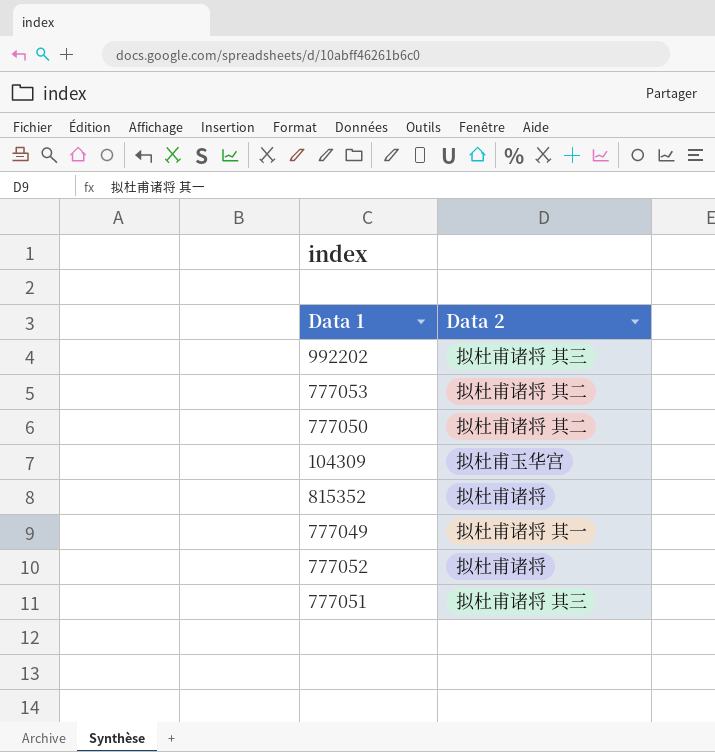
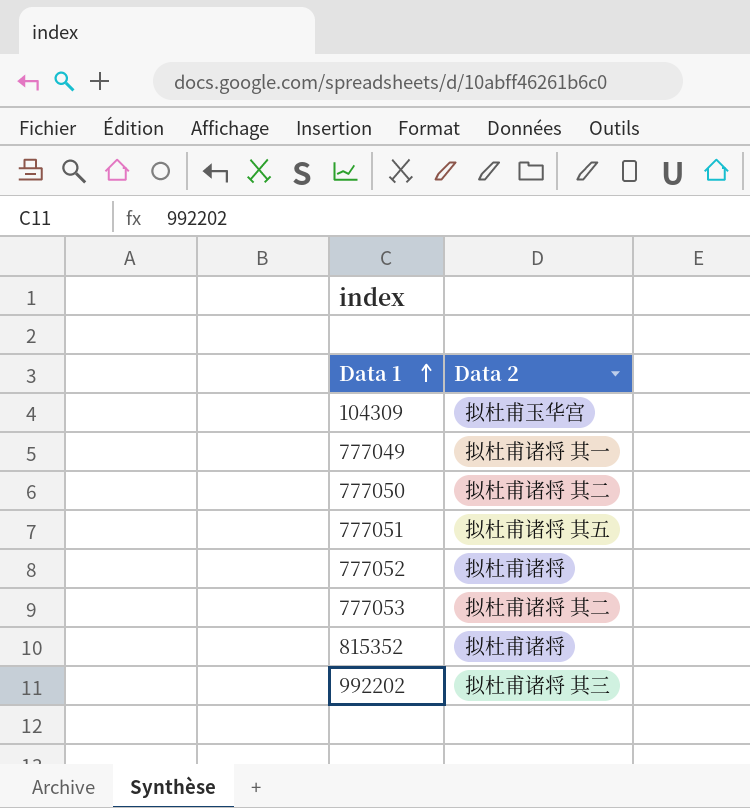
row order: none -> Data 1 ascending
777051 | Data 2: 拟杜甫诸将 其三 -> 拟杜甫诸将 其五

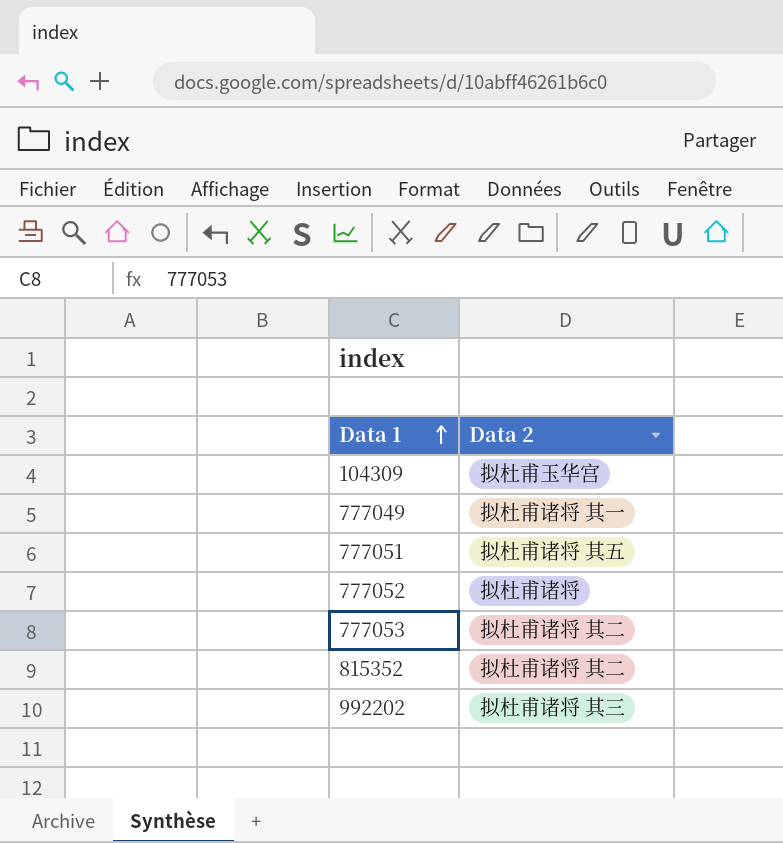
row 777050: 拟杜甫诸将 其二 -> none
815352 | Data 2: 拟杜甫诸将 -> 拟杜甫诸将 其二

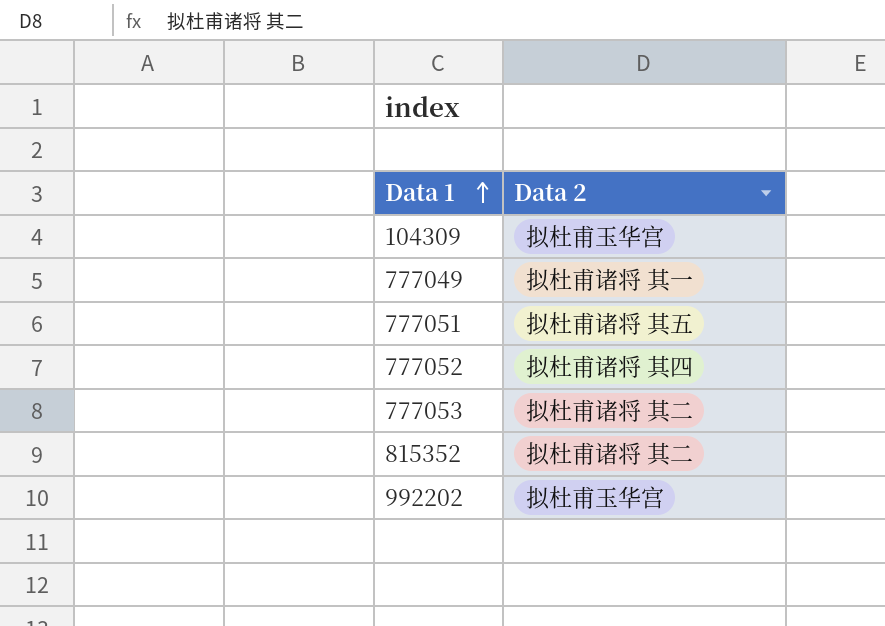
777052 | Data 2: 拟杜甫诸将 -> 拟杜甫诸将 其四
992202 | Data 2: 拟杜甫诸将 其三 -> 拟杜甫玉华宫

